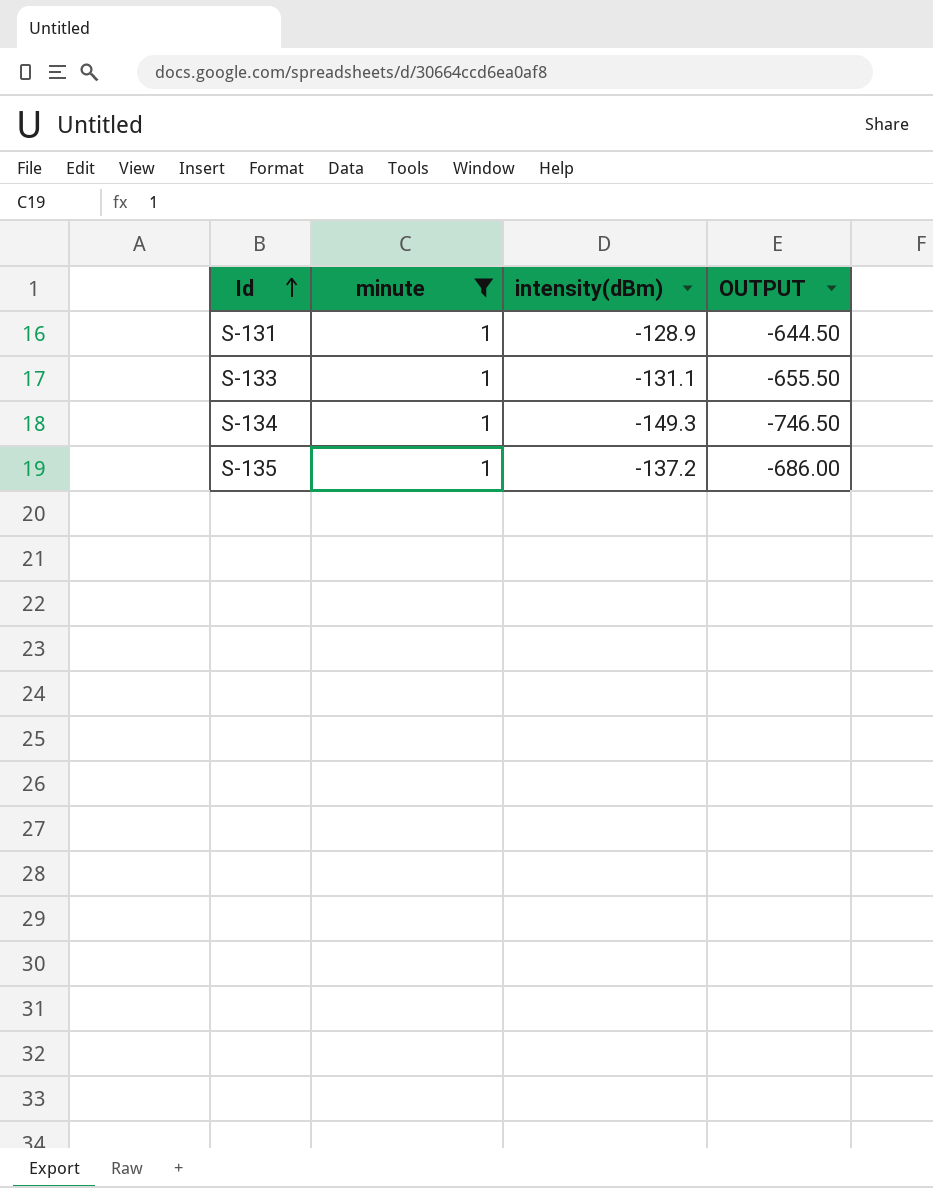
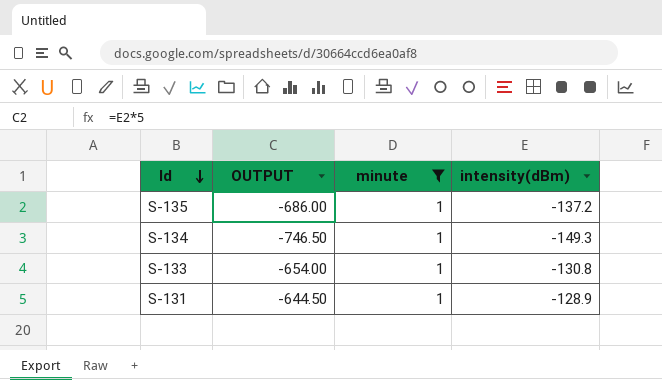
row order: Id ascending -> Id descending
column OUTPUT | position: 4 -> 2
S-133 | OUTPUT: -655.50 -> -654.00
S-133 | intensity(dBm): -131.1 -> -130.8

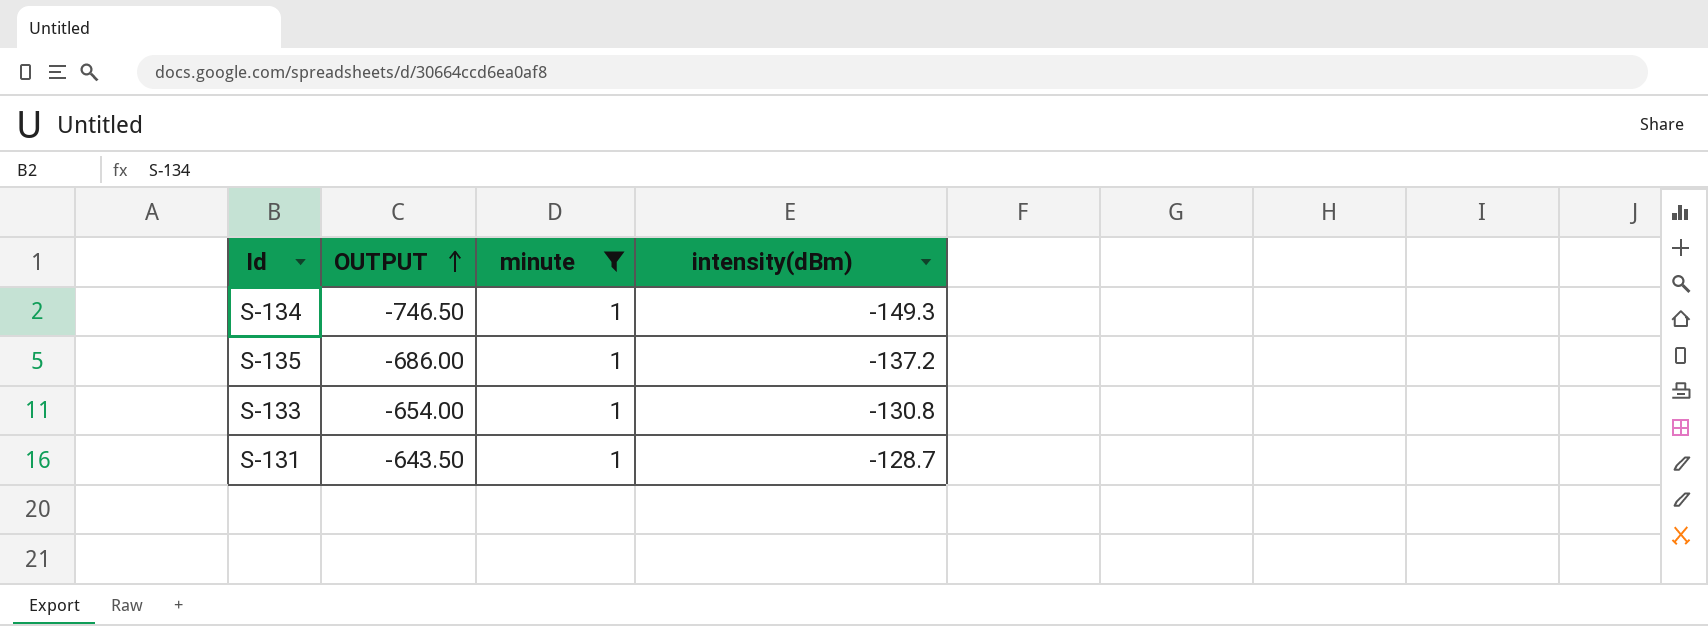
row order: Id descending -> OUTPUT ascending
S-131 | OUTPUT: -644.50 -> -643.50
S-131 | intensity(dBm): -128.9 -> -128.7

